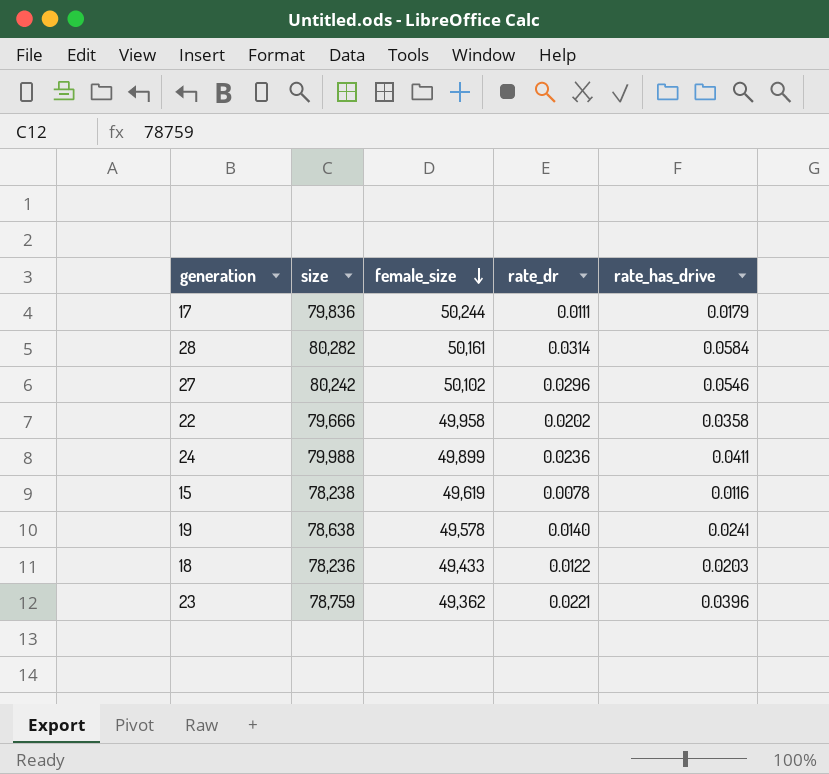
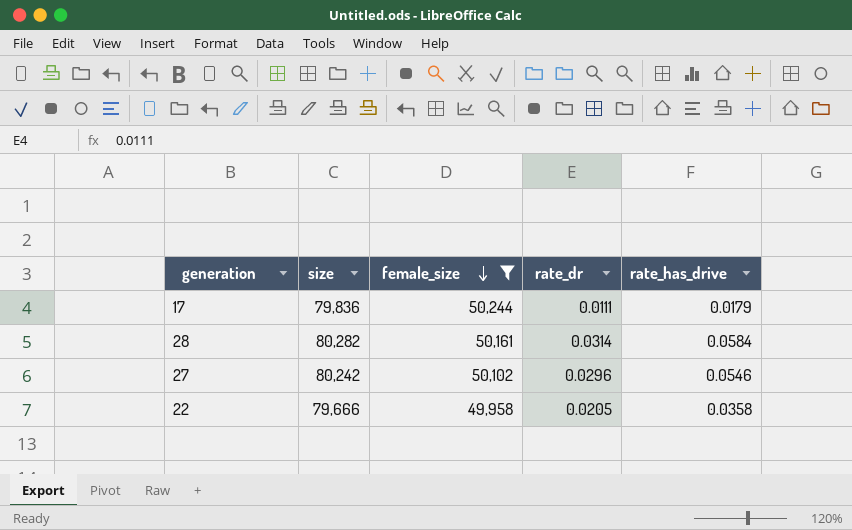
filter: none -> female_size >= 49,958
22 | rate_dr: 0.0202 -> 0.0205

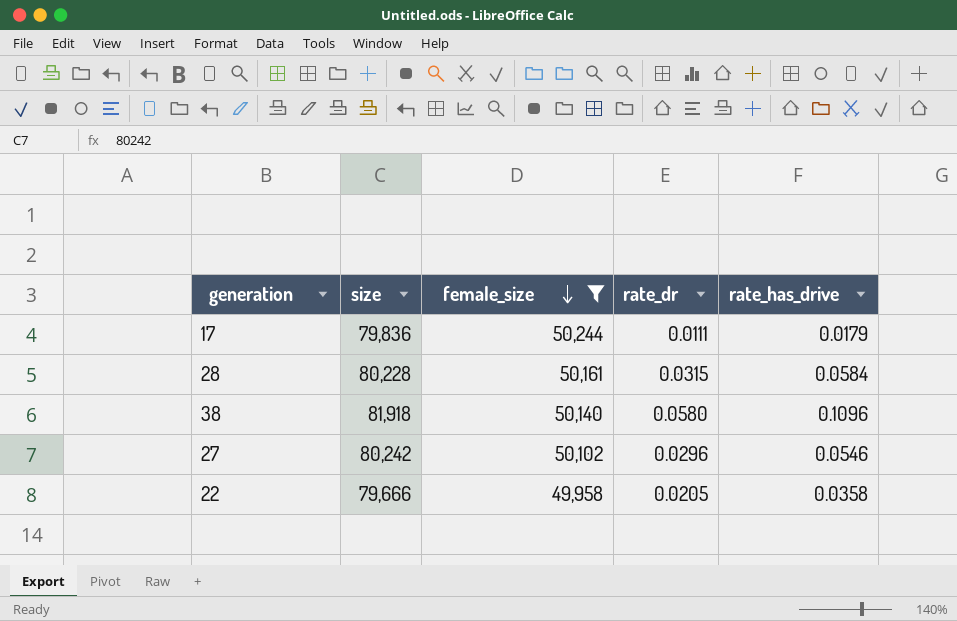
28 | size: 80,282 -> 80,228
28 | rate_dr: 0.0314 -> 0.0315
row 38: none -> 81,918 | 50,140 | 0.0580 | 0.1096

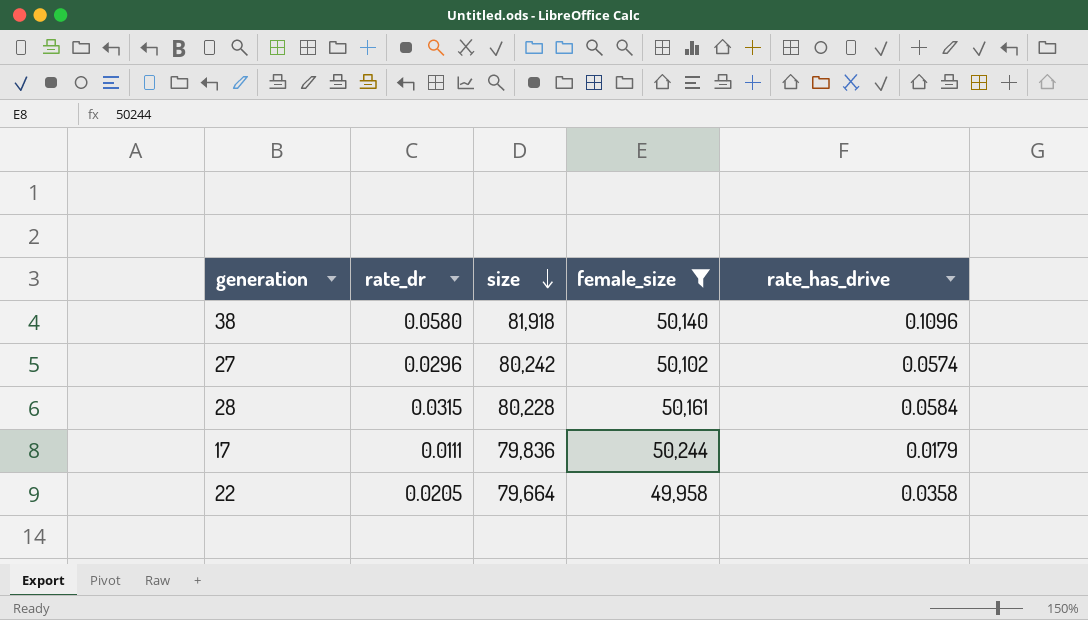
row order: female_size descending -> size descending
column rate_dr | position: 4 -> 2
27 | rate_has_drive: 0.0546 -> 0.0574
22 | size: 79,666 -> 79,664

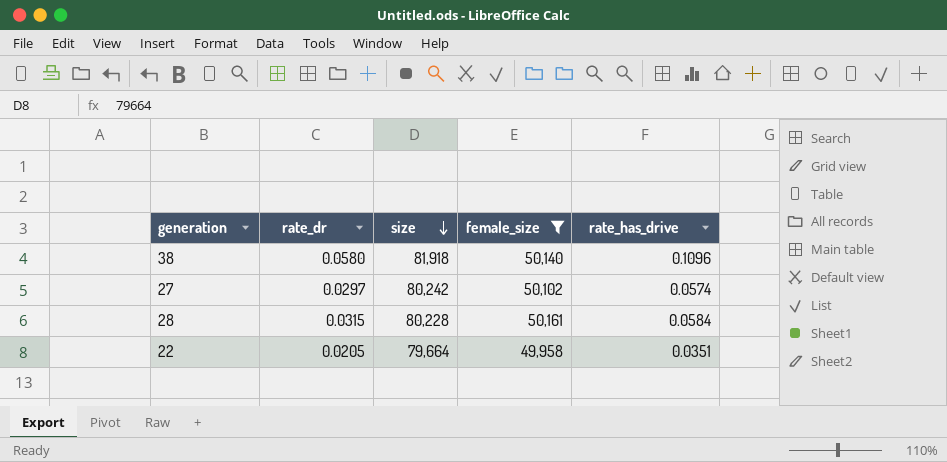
row 17: 0.0111 | 79,836 | 50,244 | 0.0179 -> none
27 | rate_dr: 0.0296 -> 0.0297
22 | rate_has_drive: 0.0358 -> 0.0351

